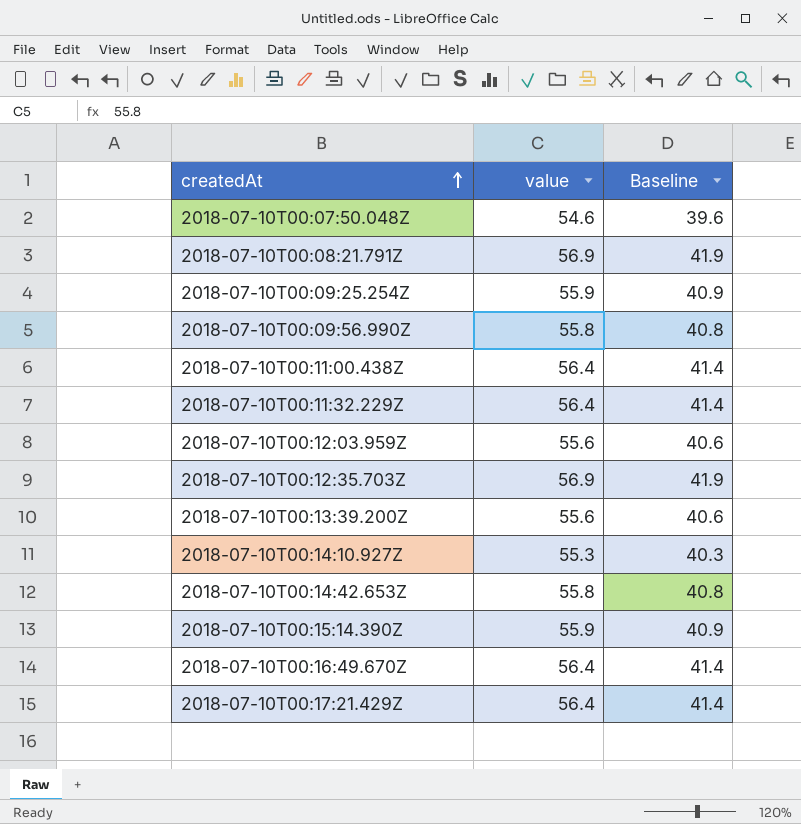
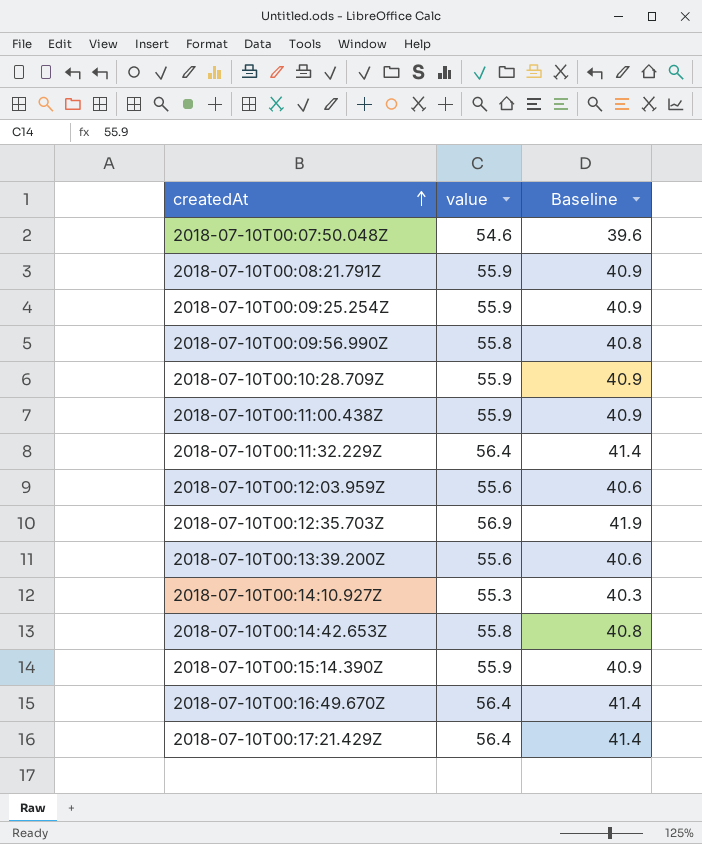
2018-07-10T00:08:21.791Z | value: 56.9 -> 55.9
2018-07-10T00:08:21.791Z | Baseline: 41.9 -> 40.9
row 2018-07-10T00:10:28.709Z: none -> 55.9 | 40.9
2018-07-10T00:11:00.438Z | value: 56.4 -> 55.9
2018-07-10T00:11:00.438Z | Baseline: 41.4 -> 40.9

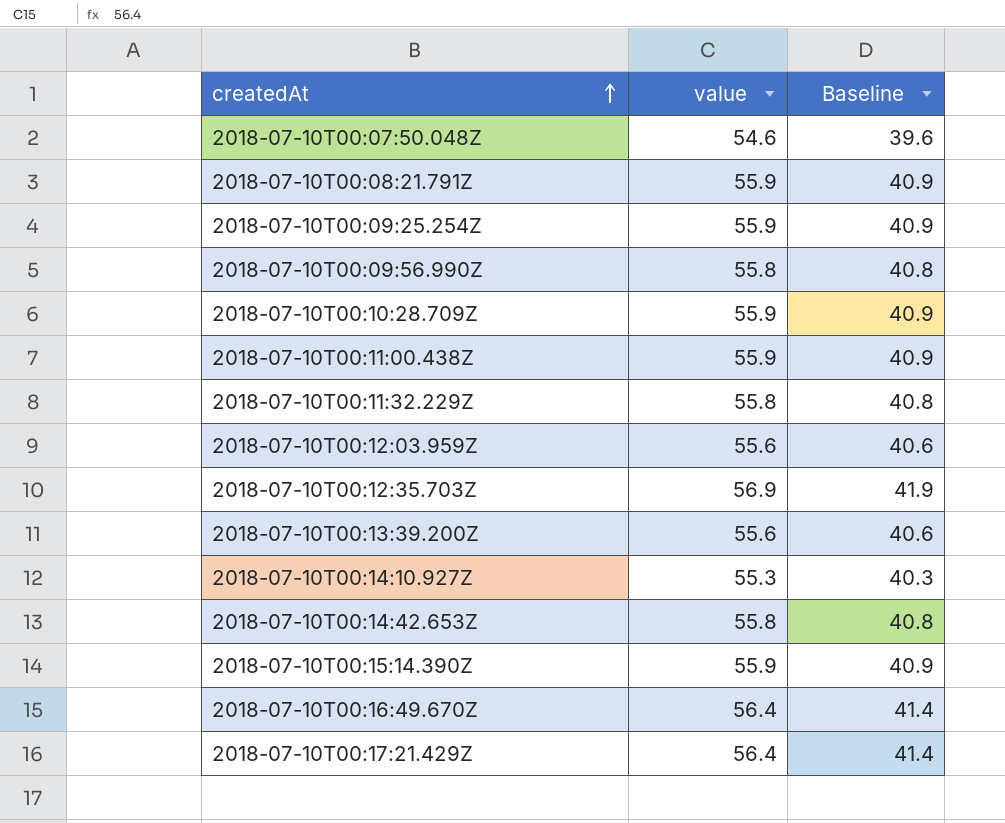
2018-07-10T00:11:32.229Z | value: 56.4 -> 55.8
2018-07-10T00:11:32.229Z | Baseline: 41.4 -> 40.8

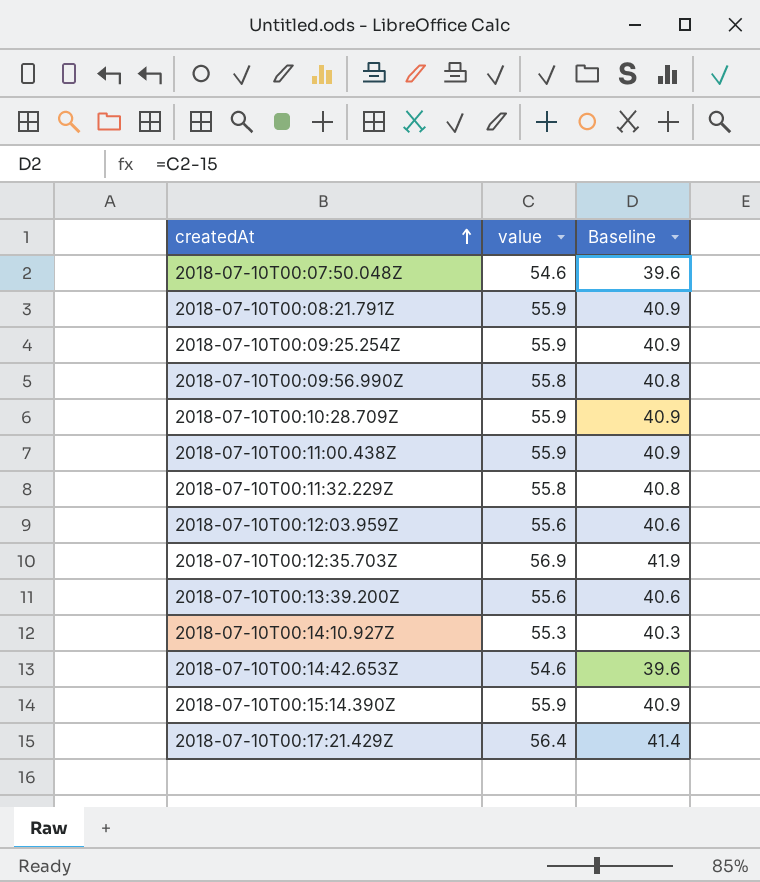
row 2018-07-10T00:16:49.670Z: 56.4 | 41.4 -> none
2018-07-10T00:14:42.653Z | value: 55.8 -> 54.6
2018-07-10T00:14:42.653Z | Baseline: 40.8 -> 39.6

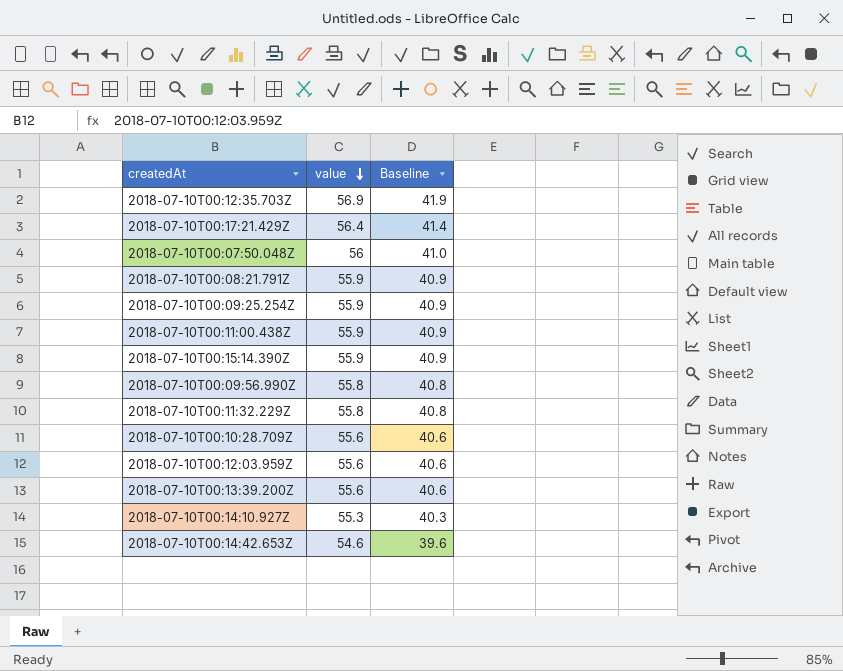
row order: createdAt ascending -> value descending
2018-07-10T00:07:50.048Z | value: 54.6 -> 56
2018-07-10T00:07:50.048Z | Baseline: 39.6 -> 41.0
2018-07-10T00:10:28.709Z | value: 55.9 -> 55.6
2018-07-10T00:10:28.709Z | Baseline: 40.9 -> 40.6

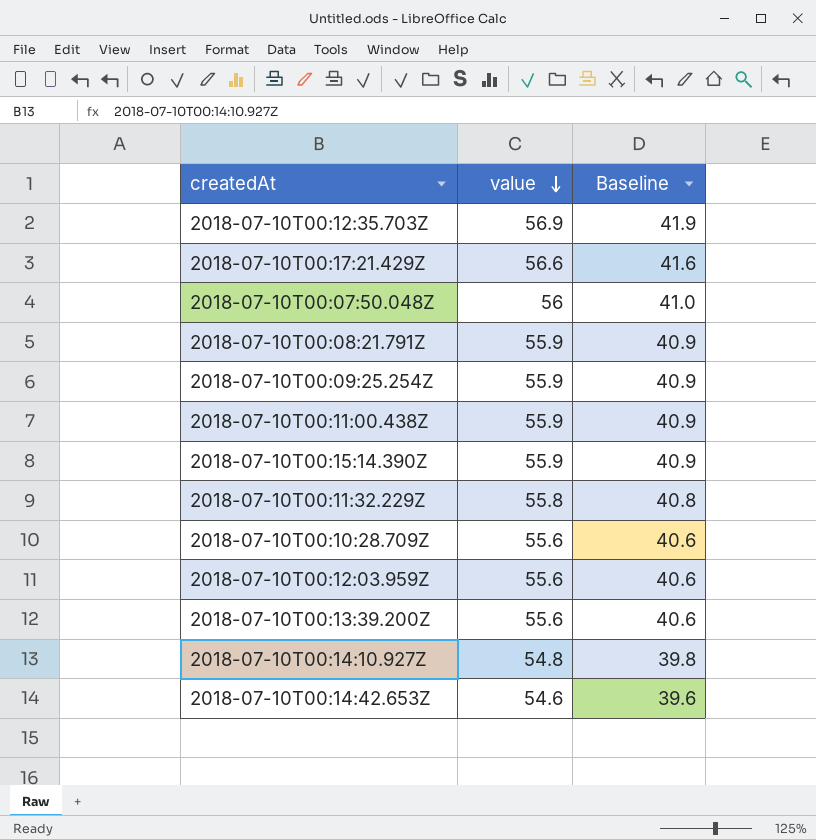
row 2018-07-10T00:09:56.990Z: 55.8 | 40.8 -> none
2018-07-10T00:17:21.429Z | value: 56.4 -> 56.6
2018-07-10T00:17:21.429Z | Baseline: 41.4 -> 41.6
2018-07-10T00:14:10.927Z | value: 55.3 -> 54.8
2018-07-10T00:14:10.927Z | Baseline: 40.3 -> 39.8

